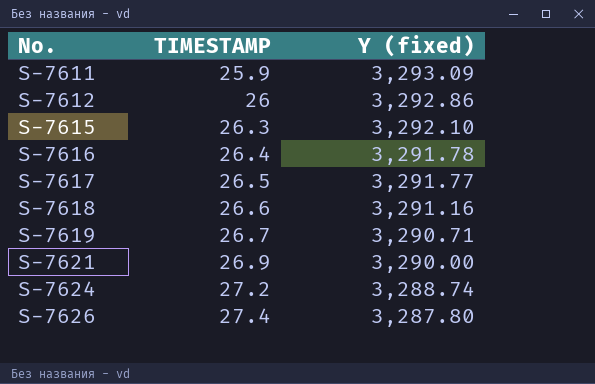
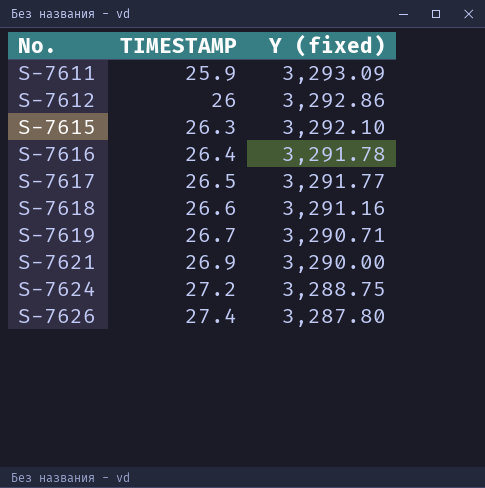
S-7624 | Y (fixed): 3,288.74 -> 3,288.75

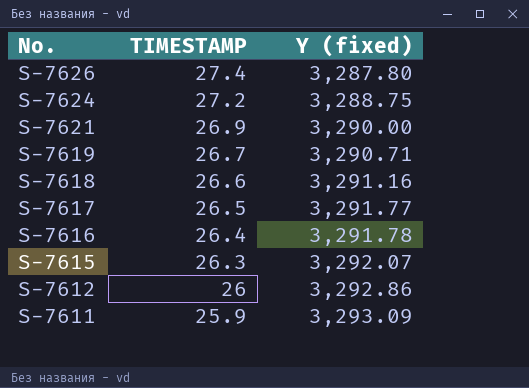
row order: No. ascending -> No. descending
S-7615 | Y (fixed): 3,292.10 -> 3,292.07

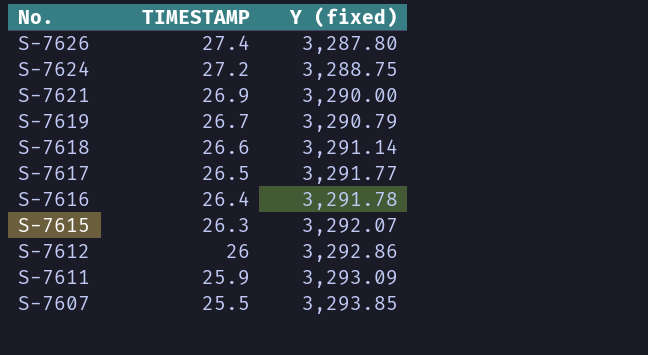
S-7619 | Y (fixed): 3,290.71 -> 3,290.79
S-7618 | Y (fixed): 3,291.16 -> 3,291.14
row S-7607: none -> 25.5 | 3,293.85

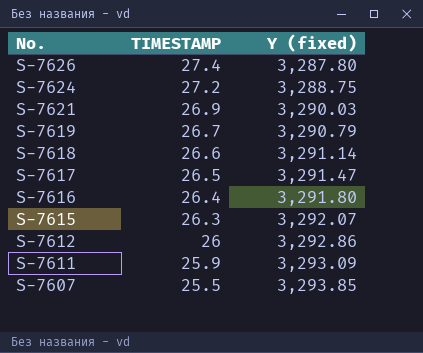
S-7621 | Y (fixed): 3,290.00 -> 3,290.03
S-7617 | Y (fixed): 3,291.77 -> 3,291.47
S-7616 | Y (fixed): 3,291.78 -> 3,291.80

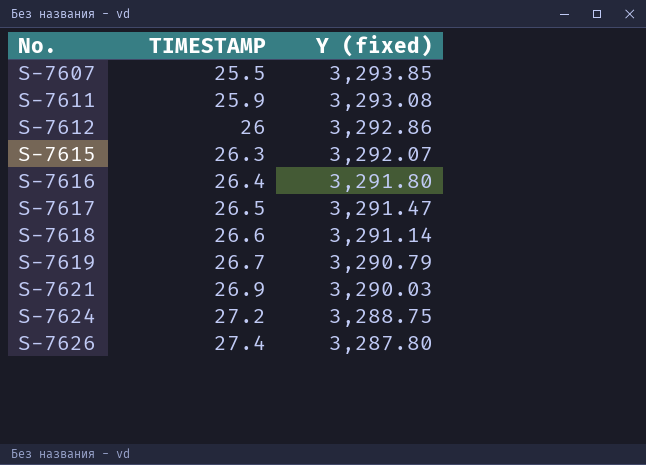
row order: No. descending -> No. ascending
S-7611 | Y (fixed): 3,293.09 -> 3,293.08

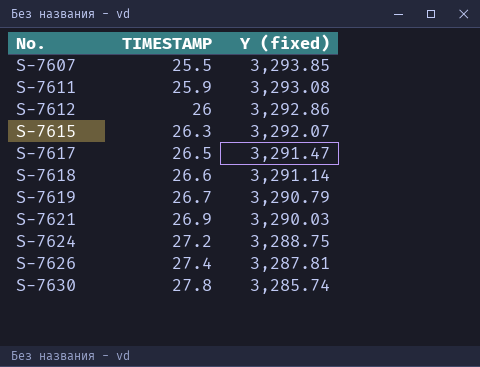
row S-7616: 26.4 | 3,291.80 -> none
S-7626 | Y (fixed): 3,287.80 -> 3,287.81
row S-7630: none -> 27.8 | 3,285.74

